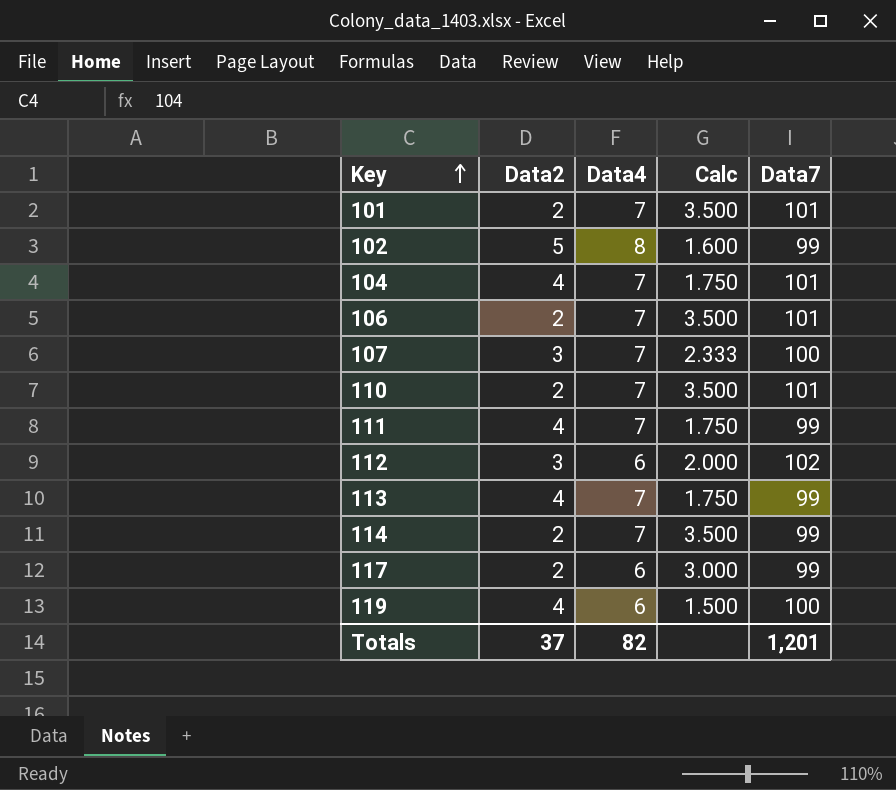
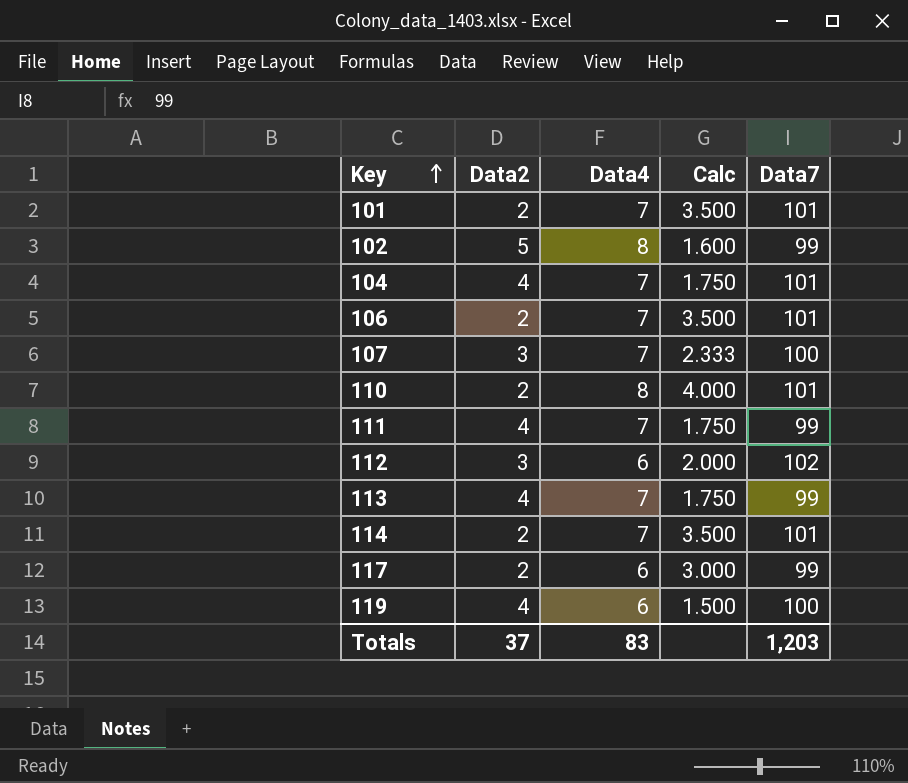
110 | Data4: 7 -> 8
110 | Calc: 3.500 -> 4.000
114 | Data7: 99 -> 101
Totals | Data4: 82 -> 83
Totals | Data7: 1,201 -> 1,203

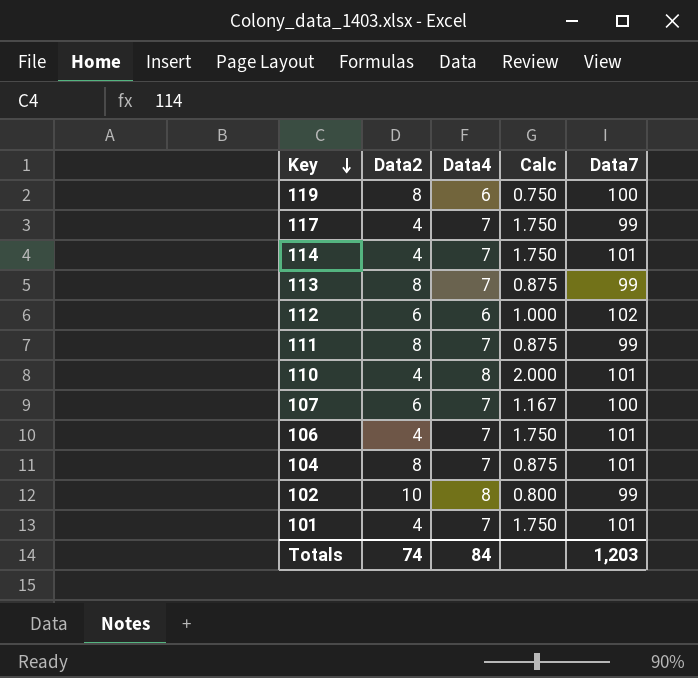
row order: Key ascending -> Key descending
119 | Data2: 4 -> 8
119 | Calc: 1.500 -> 0.750
117 | Data2: 2 -> 4
117 | Data4: 6 -> 7
117 | Calc: 3.000 -> 1.750
114 | Data2: 2 -> 4
114 | Calc: 3.500 -> 1.750
113 | Data2: 4 -> 8
113 | Calc: 1.750 -> 0.875
112 | Data2: 3 -> 6
112 | Calc: 2.000 -> 1.000
111 | Data2: 4 -> 8
111 | Calc: 1.750 -> 0.875
110 | Data2: 2 -> 4
110 | Calc: 4.000 -> 2.000
107 | Data2: 3 -> 6
107 | Calc: 2.333 -> 1.167
106 | Data2: 2 -> 4
106 | Calc: 3.500 -> 1.750
104 | Data2: 4 -> 8
104 | Calc: 1.750 -> 0.875
102 | Data2: 5 -> 10
102 | Calc: 1.600 -> 0.800
101 | Data2: 2 -> 4
101 | Calc: 3.500 -> 1.750
Totals | Data2: 37 -> 74
Totals | Data4: 83 -> 84

